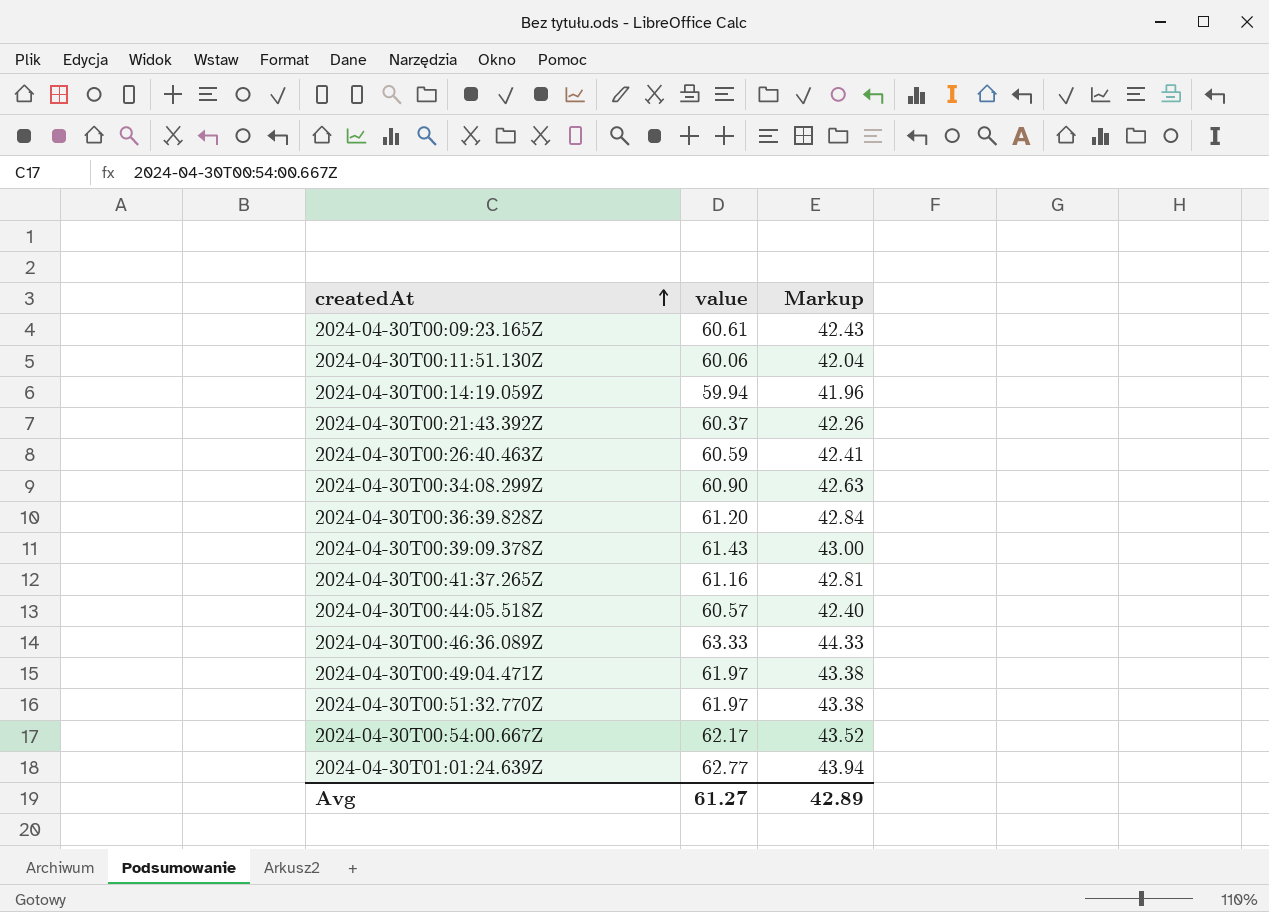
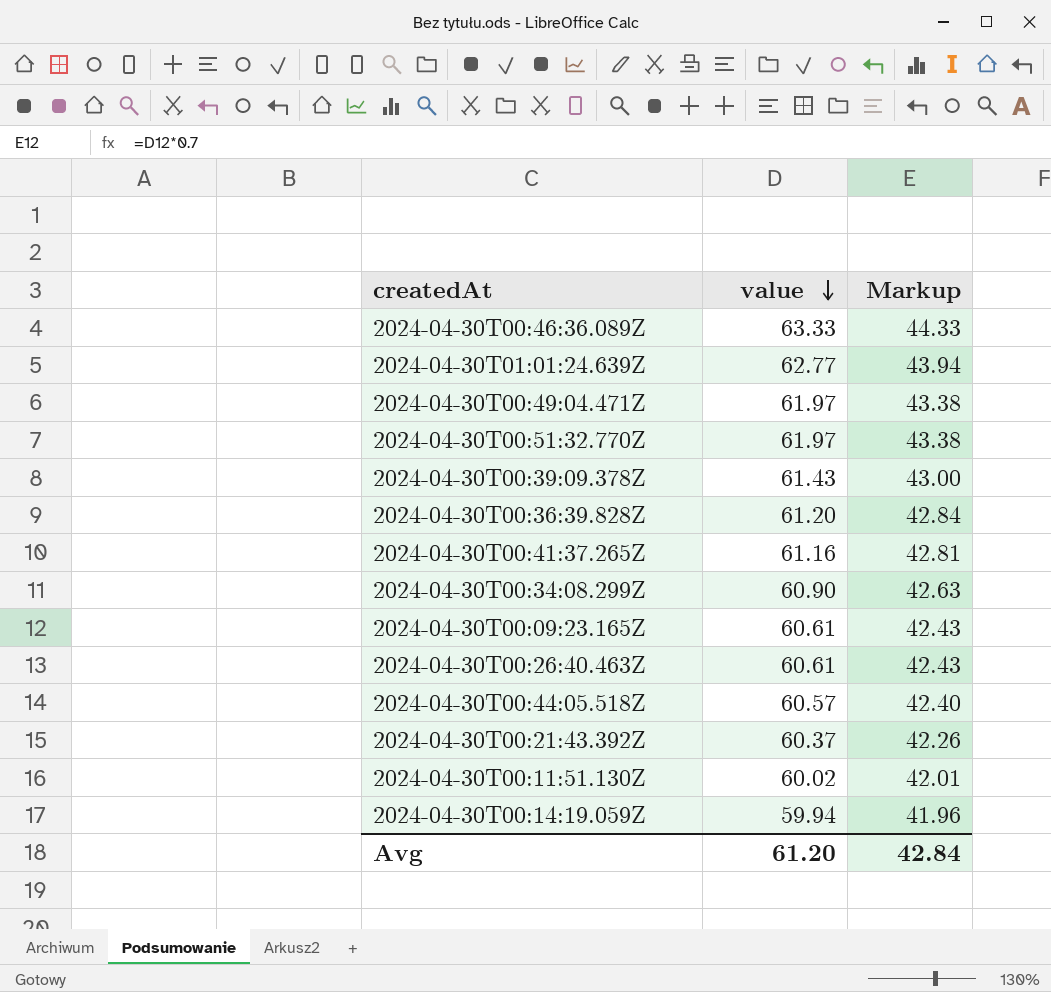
row order: createdAt ascending -> value descending
row 2024-04-30T00:54:00.667Z: 62.17 | 43.52 -> none
2024-04-30T00:26:40.463Z | value: 60.59 -> 60.61
2024-04-30T00:26:40.463Z | Markup: 42.41 -> 42.43
2024-04-30T00:11:51.130Z | value: 60.06 -> 60.02
2024-04-30T00:11:51.130Z | Markup: 42.04 -> 42.01
Avg | value: 61.27 -> 61.20
Avg | Markup: 42.89 -> 42.84

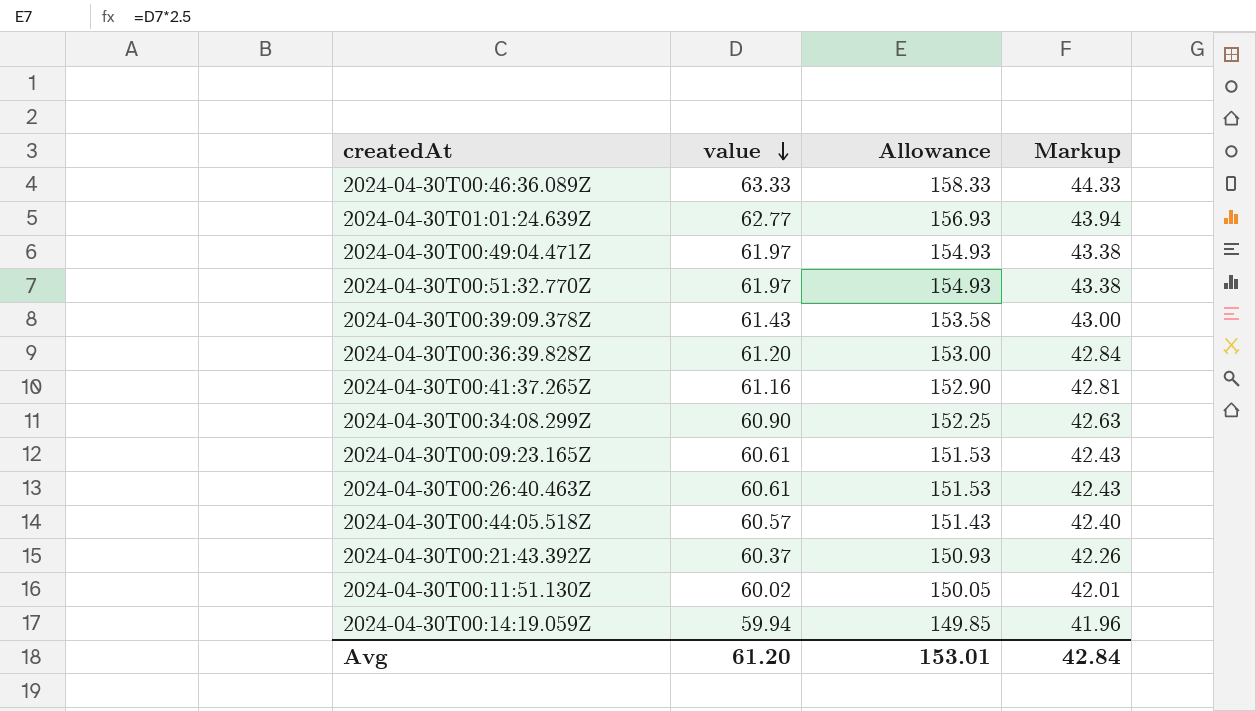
column Allowance | formula: none -> [value] * 2.5

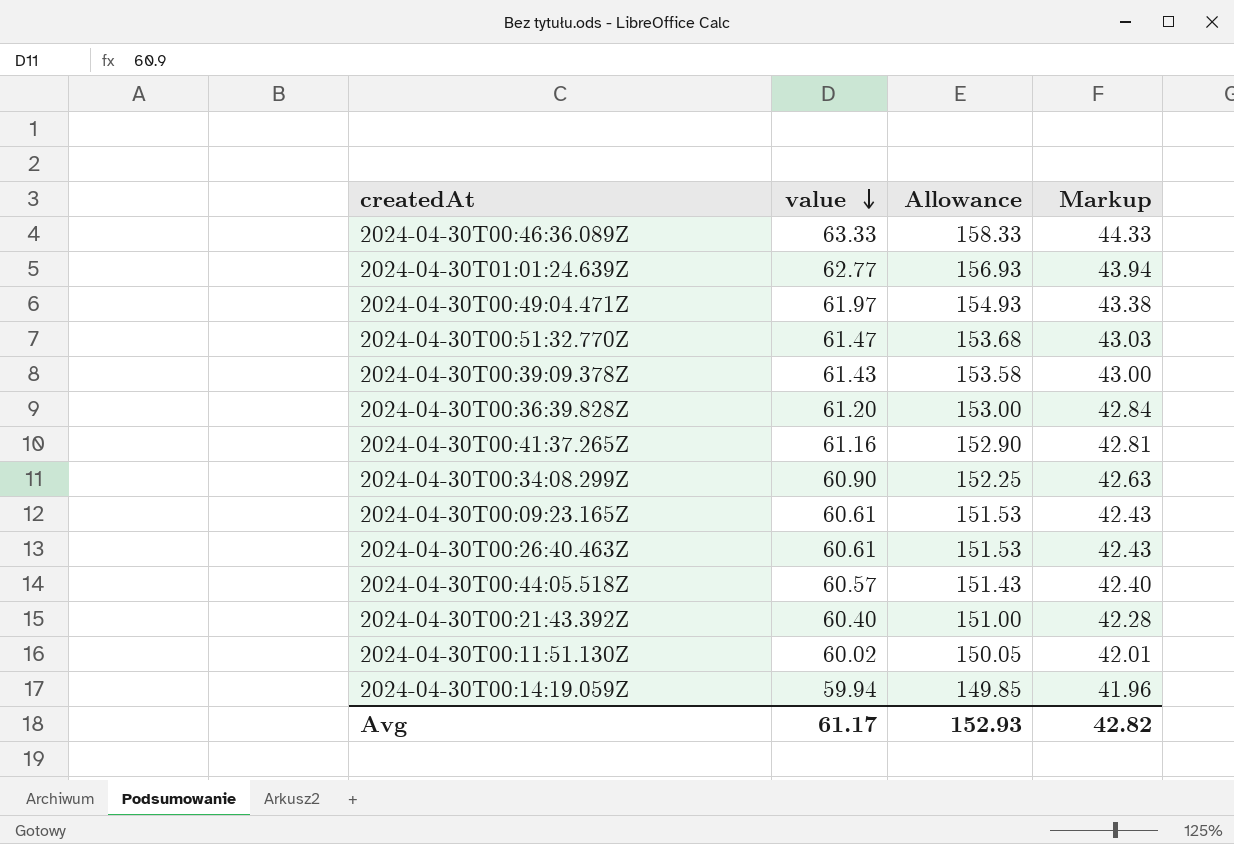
2024-04-30T00:51:32.770Z | value: 61.97 -> 61.47
2024-04-30T00:51:32.770Z | Allowance: 154.93 -> 153.68
2024-04-30T00:51:32.770Z | Markup: 43.38 -> 43.03
2024-04-30T00:21:43.392Z | value: 60.37 -> 60.40
2024-04-30T00:21:43.392Z | Allowance: 150.93 -> 151.00
2024-04-30T00:21:43.392Z | Markup: 42.26 -> 42.28
Avg | value: 61.20 -> 61.17
Avg | Allowance: 153.01 -> 152.93
Avg | Markup: 42.84 -> 42.82

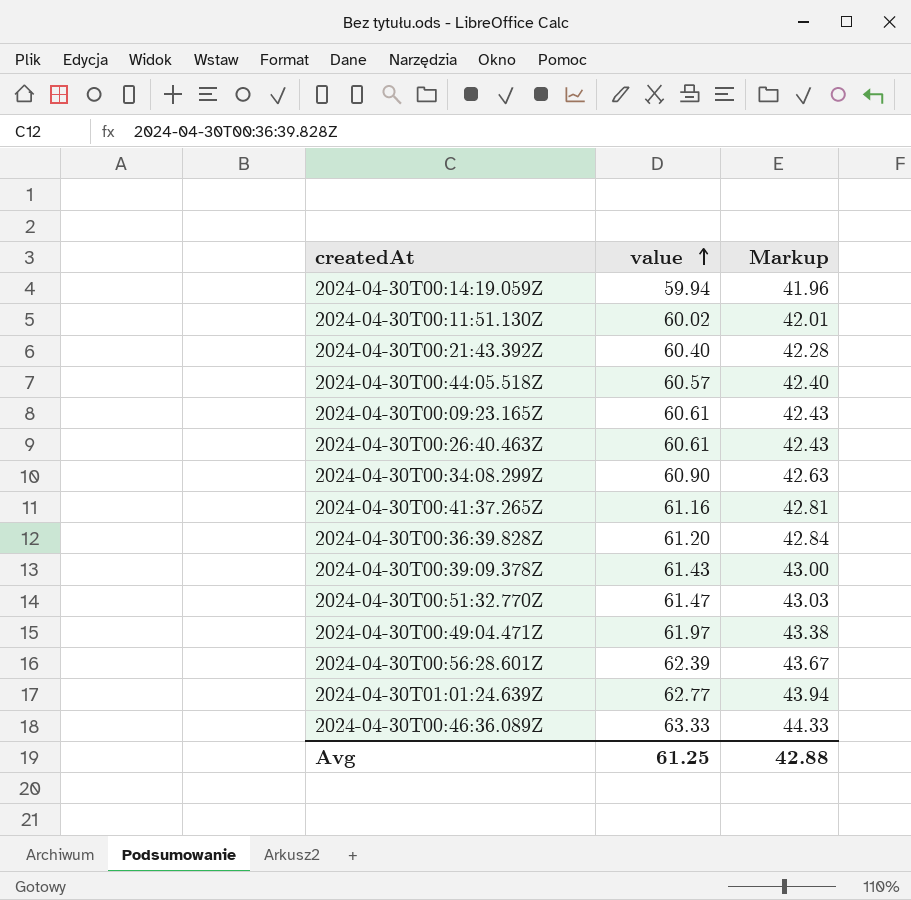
row order: value descending -> value ascending
column Allowance | formula: [value] * 2.5 -> none
row 2024-04-30T00:56:28.601Z: none -> 62.39 | 43.67
Avg | value: 61.17 -> 61.25
Avg | Markup: 42.82 -> 42.88

